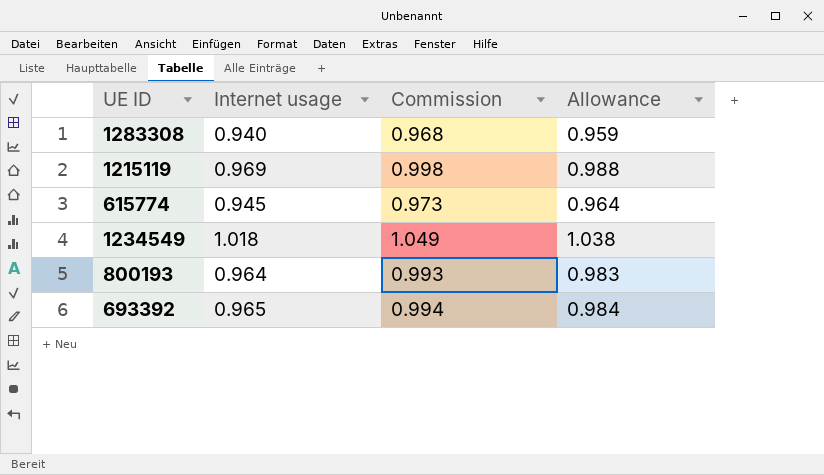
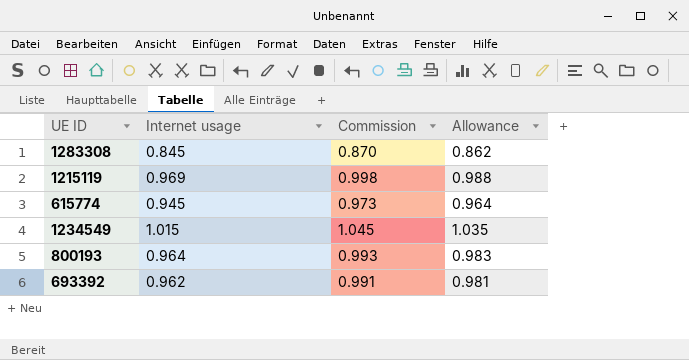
1283308 | Internet usage: 0.940 -> 0.845
1283308 | Commission: 0.968 -> 0.870
1283308 | Allowance: 0.959 -> 0.862
1234549 | Internet usage: 1.018 -> 1.015
1234549 | Commission: 1.049 -> 1.045
1234549 | Allowance: 1.038 -> 1.035
693392 | Internet usage: 0.965 -> 0.962
693392 | Commission: 0.994 -> 0.991
693392 | Allowance: 0.984 -> 0.981

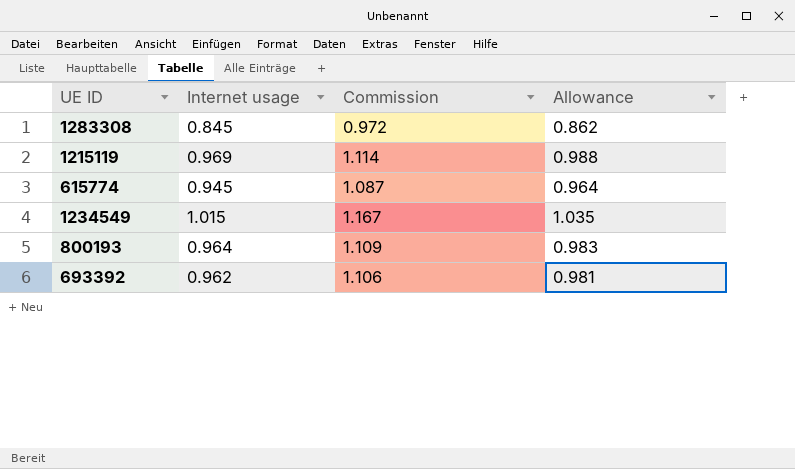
column Commission | formula: [Internet usage] * 1.03 -> [Internet usage] * 1.15

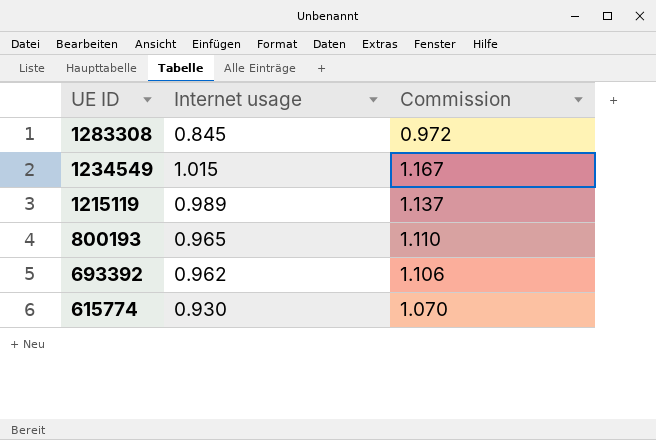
row order: none -> UE ID descending
column Allowance | formula: [Internet usage] * 1.02 -> none
1215119 | Internet usage: 0.969 -> 0.989
1215119 | Commission: 1.114 -> 1.137
800193 | Internet usage: 0.964 -> 0.965
800193 | Commission: 1.109 -> 1.110
615774 | Internet usage: 0.945 -> 0.930
615774 | Commission: 1.087 -> 1.070

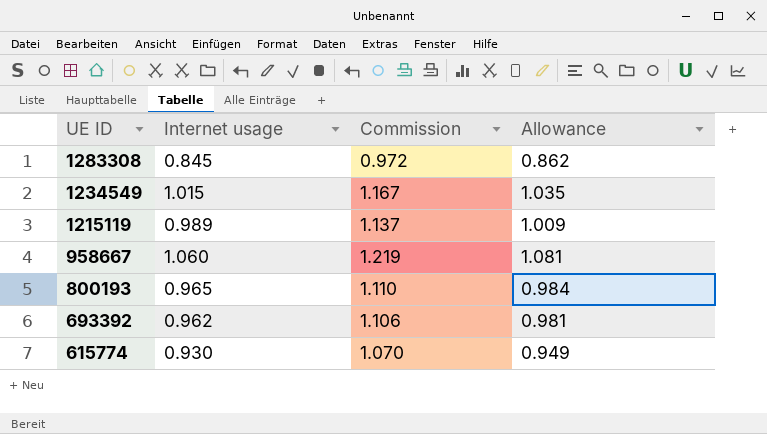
column Allowance | formula: none -> [Internet usage] * 1.02
row 958667: none -> 1.060 | 1.219 | 1.081

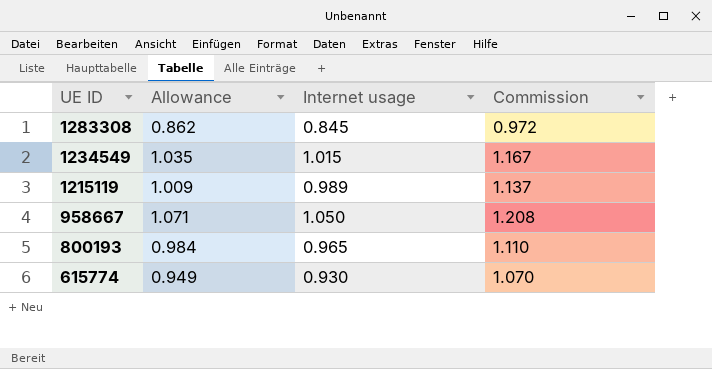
column Allowance | position: 4 -> 2
row 693392: 0.962 | 1.106 | 0.981 -> none
958667 | Allowance: 1.081 -> 1.071
958667 | Internet usage: 1.060 -> 1.050
958667 | Commission: 1.219 -> 1.208

